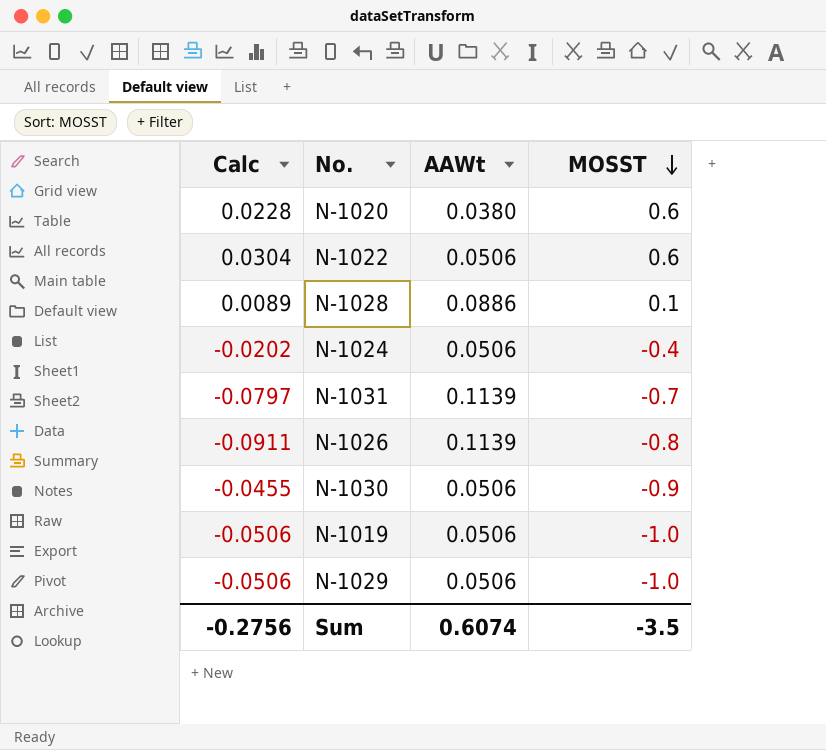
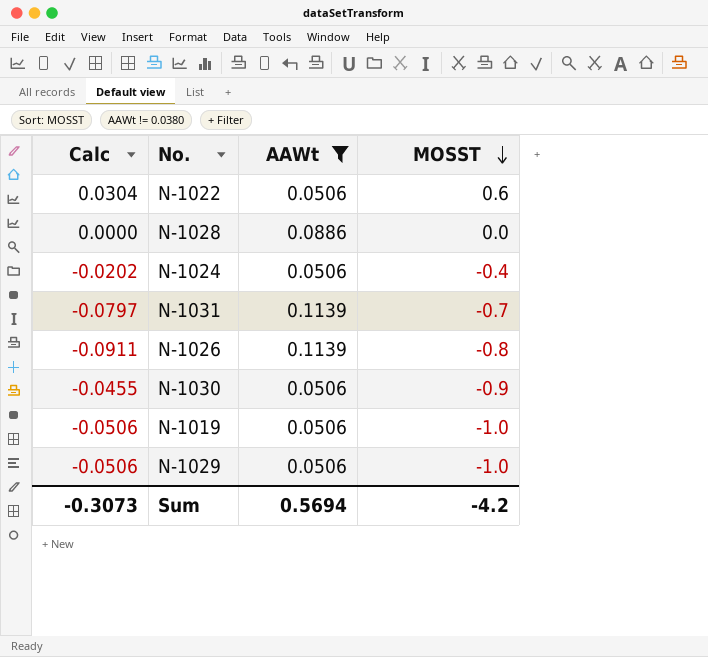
filter: none -> AAWt != 0.0380
N-1028 | Calc: 0.0089 -> 0.0000
N-1028 | MOSST: 0.1 -> 0.0
Sum | Calc: -0.2756 -> -0.3073
Sum | AAWt: 0.6074 -> 0.5694
Sum | MOSST: -3.5 -> -4.2

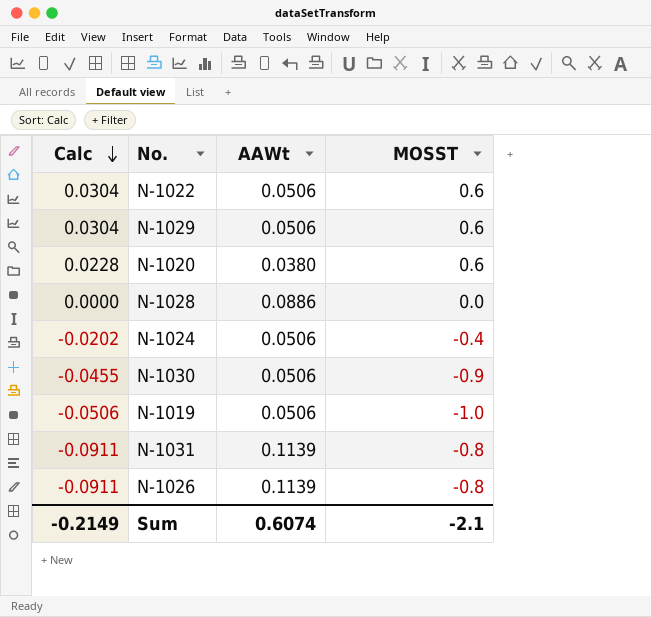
filter: AAWt != 0.0380 -> none
row order: MOSST descending -> Calc descending
N-1029 | Calc: -0.0506 -> 0.0304
N-1029 | MOSST: -1.0 -> 0.6
N-1031 | Calc: -0.0797 -> -0.0911
N-1031 | MOSST: -0.7 -> -0.8
Sum | Calc: -0.3073 -> -0.2149
Sum | AAWt: 0.5694 -> 0.6074
Sum | MOSST: -4.2 -> -2.1

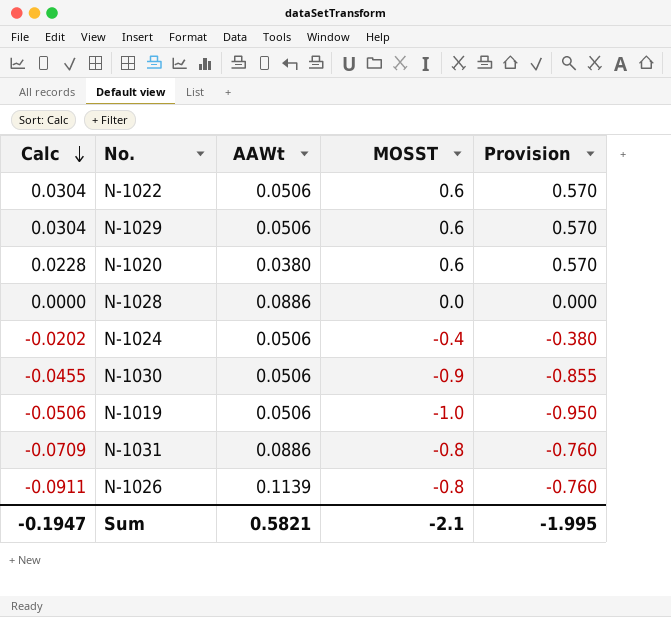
column Provision | formula: none -> [MOSST] * 0.95
N-1031 | Calc: -0.0911 -> -0.0709
N-1031 | AAWt: 0.1139 -> 0.0886
Sum | Calc: -0.2149 -> -0.1947
Sum | AAWt: 0.6074 -> 0.5821

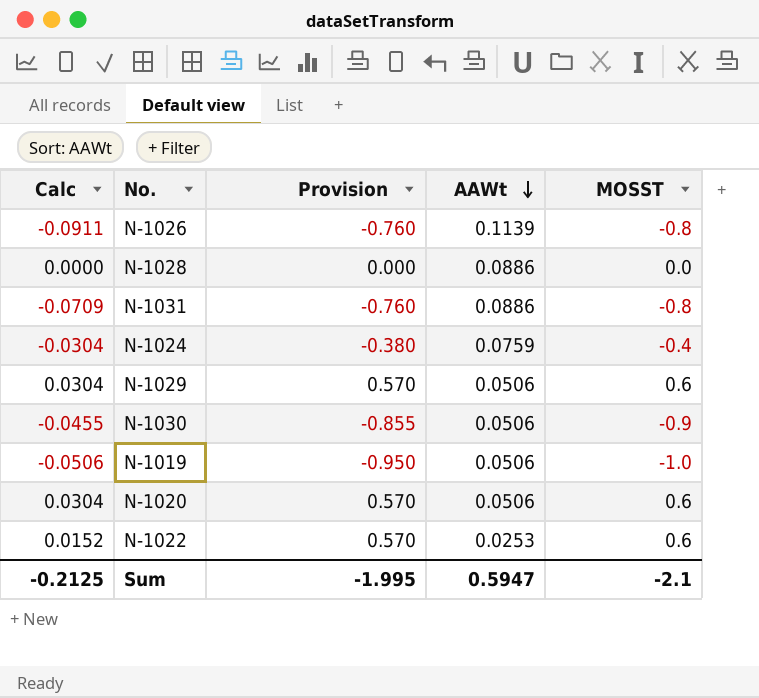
row order: Calc descending -> AAWt descending
column Provision | position: 5 -> 3
N-1024 | Calc: -0.0202 -> -0.0304
N-1024 | AAWt: 0.0506 -> 0.0759
N-1020 | Calc: 0.0228 -> 0.0304
N-1020 | AAWt: 0.0380 -> 0.0506
N-1022 | Calc: 0.0304 -> 0.0152
N-1022 | AAWt: 0.0506 -> 0.0253
Sum | Calc: -0.1947 -> -0.2125
Sum | AAWt: 0.5821 -> 0.5947

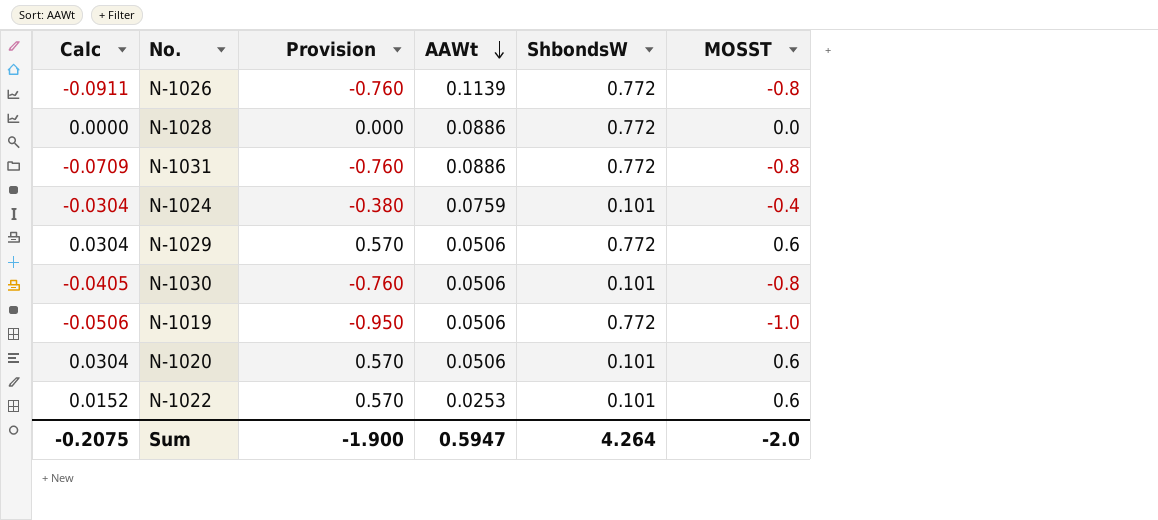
column ShbondsW | position: none -> 5
N-1030 | Calc: -0.0455 -> -0.0405
N-1030 | Provision: -0.855 -> -0.760
N-1030 | MOSST: -0.9 -> -0.8
Sum | Calc: -0.2125 -> -0.2075
Sum | Provision: -1.995 -> -1.900
Sum | MOSST: -2.1 -> -2.0

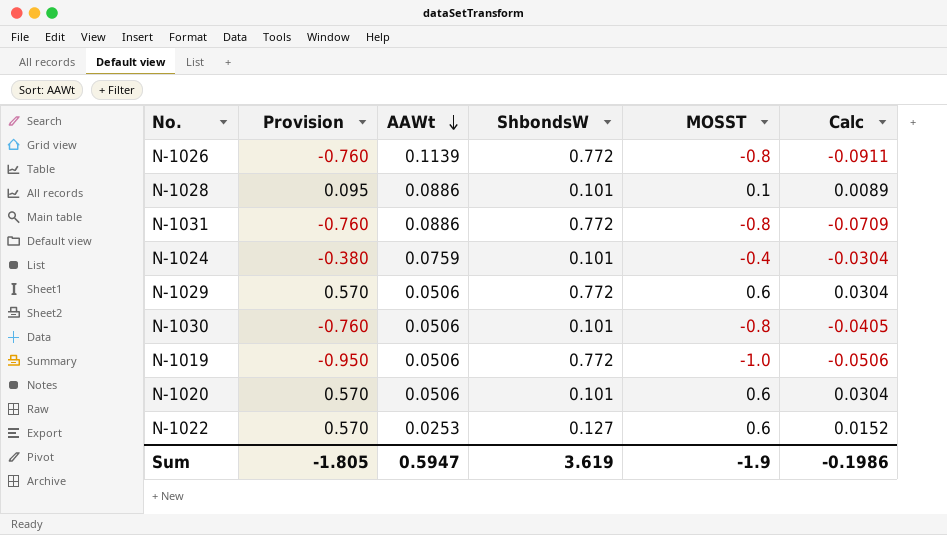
column Calc | position: 1 -> 6
N-1028 | Provision: 0.000 -> 0.095
N-1028 | ShbondsW: 0.772 -> 0.101
N-1028 | MOSST: 0.0 -> 0.1
N-1028 | Calc: 0.0000 -> 0.0089
N-1022 | ShbondsW: 0.101 -> 0.127
Sum | Provision: -1.900 -> -1.805
Sum | ShbondsW: 4.264 -> 3.619
Sum | MOSST: -2.0 -> -1.9
Sum | Calc: -0.2075 -> -0.1986

